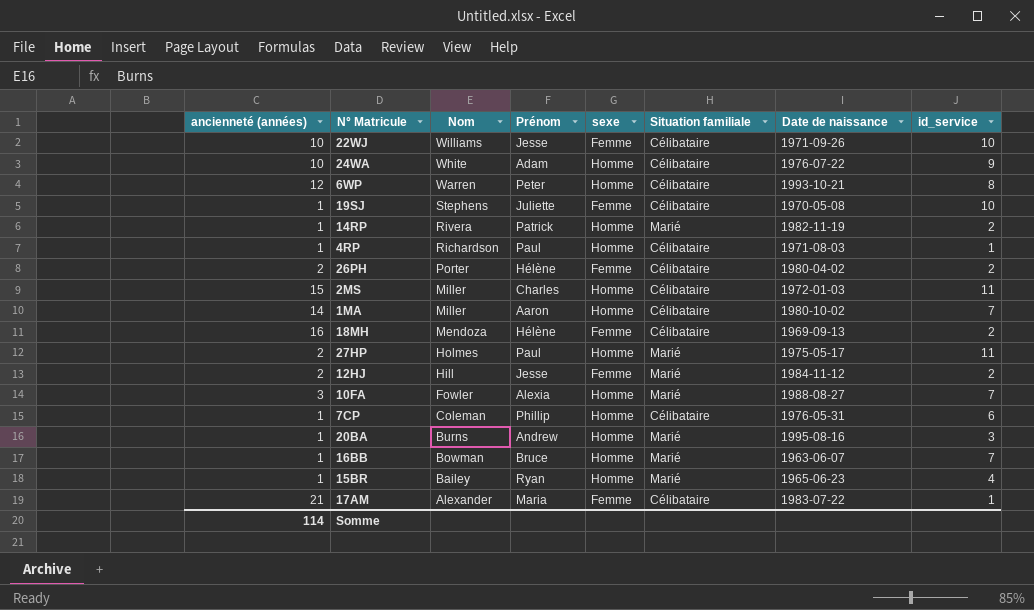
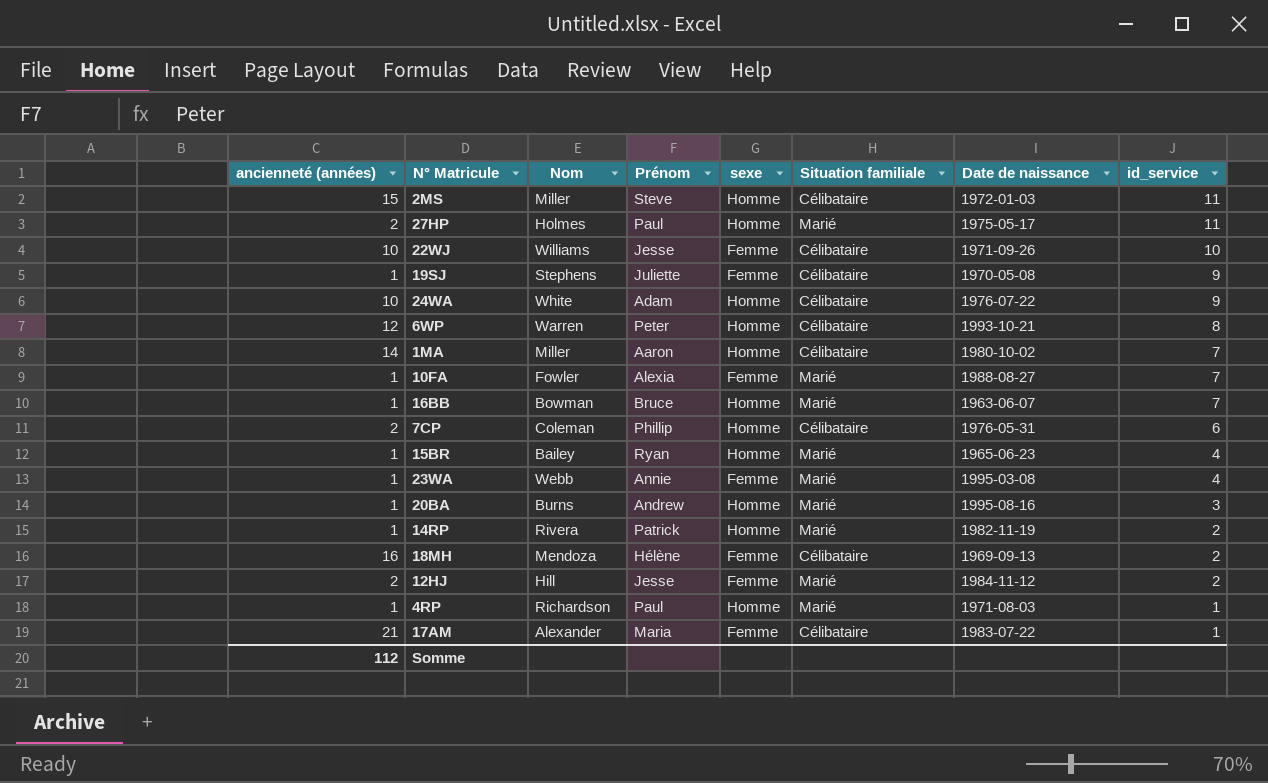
row order: Nom descending -> id_service descending
row 26PH: 2 | Porter | Hélène | Femme | Célibataire | 1980-04-02 | 2 -> none
2MS | Prénom: Charles -> Steve
19SJ | id_service: 10 -> 9
10FA | ancienneté (années): 3 -> 1
10FA | sexe: Homme -> Femme
7CP | ancienneté (années): 1 -> 2
row 23WA: none -> 1 | Webb | Annie | Femme | Marié | 1995-03-08 | 4
4RP | Situation familiale: Célibataire -> Marié
Somme | ancienneté (années): 114 -> 112

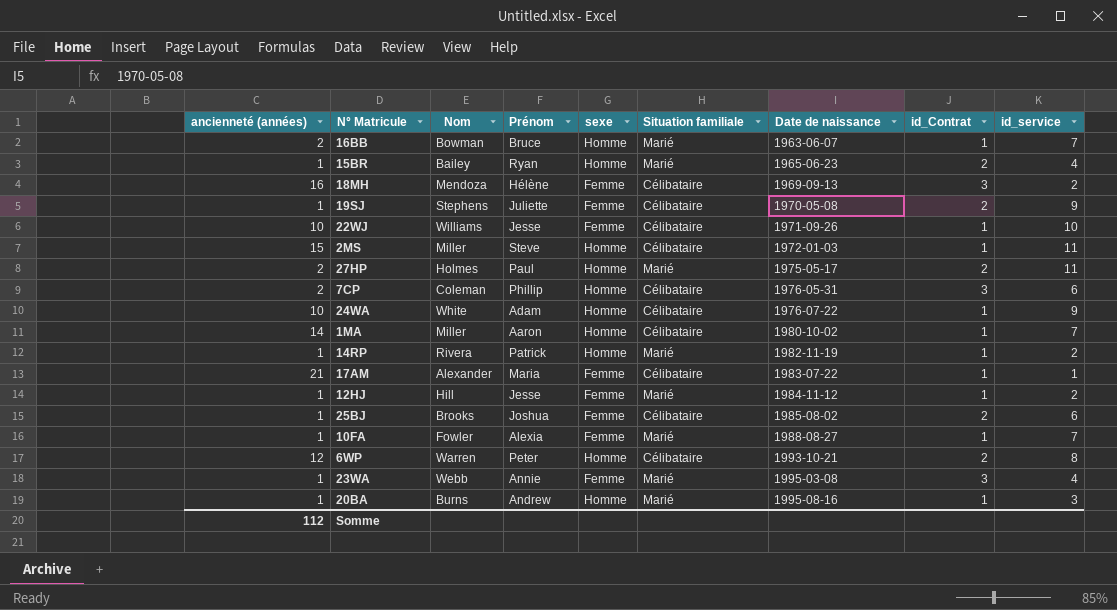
row order: id_service descending -> Date de naissance ascending
column id_Contrat | position: none -> 8
row 4RP: 1 | Richardson | Paul | Homme | Marié | 1971-08-03 | 1 -> none
16BB | ancienneté (années): 1 -> 2
12HJ | ancienneté (années): 2 -> 1
row 25BJ: none -> 1 | Brooks | Joshua | Femme | Célibataire | 1985-08-02 | 2 | 6

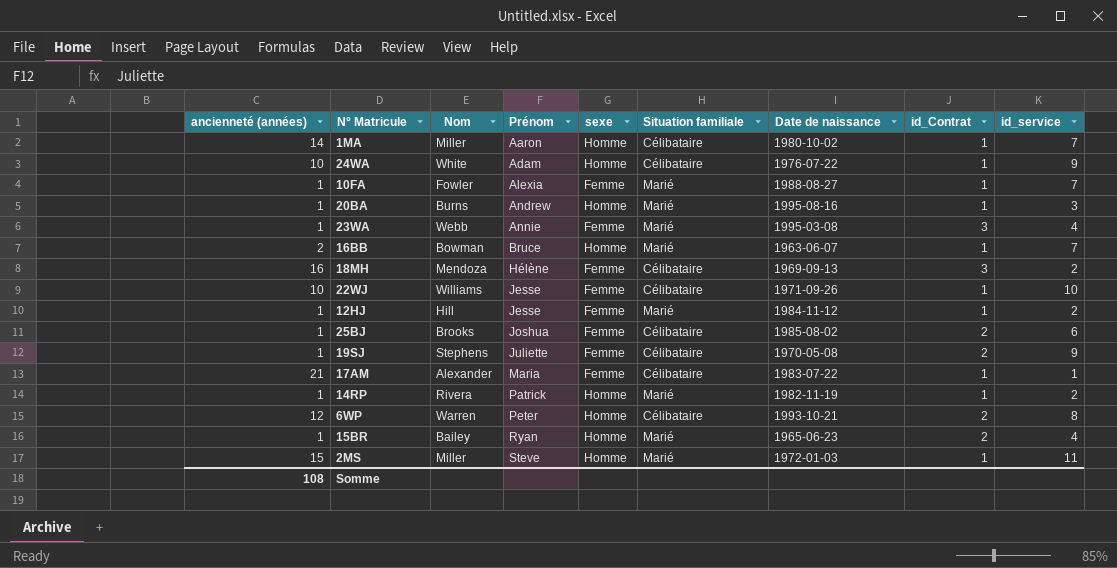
row order: Date de naissance ascending -> Prénom ascending
row 27HP: 2 | Holmes | Paul | Homme | Marié | 1975-05-17 | 2 | 11 -> none
row 7CP: 2 | Coleman | Phillip | Homme | Célibataire | 1976-05-31 | 3 | 6 -> none
2MS | Situation familiale: Célibataire -> Marié
Somme | ancienneté (années): 112 -> 108

